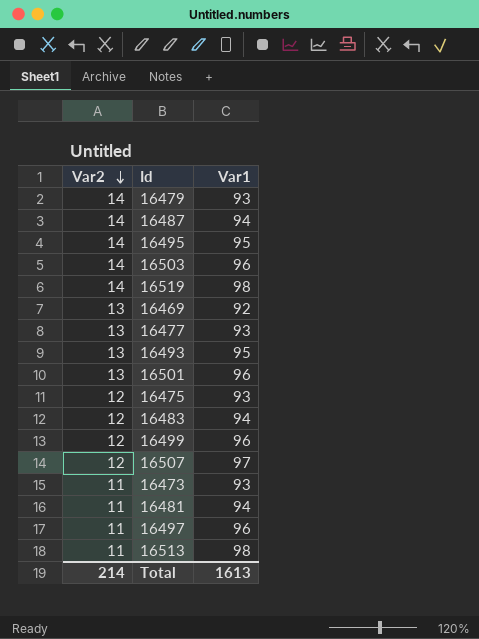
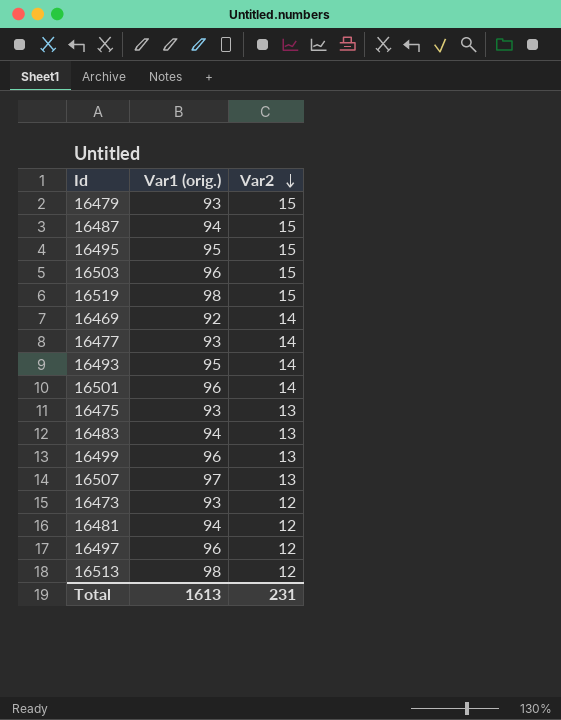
column name: Var1 -> Var1 (orig.)
column Var2 | position: 1 -> 3
16479 | Var2: 14 -> 15
16487 | Var2: 14 -> 15
16495 | Var2: 14 -> 15
16503 | Var2: 14 -> 15
16519 | Var2: 14 -> 15
16469 | Var2: 13 -> 14
16477 | Var2: 13 -> 14
16493 | Var2: 13 -> 14
16501 | Var2: 13 -> 14
16475 | Var2: 12 -> 13
16483 | Var2: 12 -> 13
16499 | Var2: 12 -> 13
16507 | Var2: 12 -> 13
16473 | Var2: 11 -> 12
16481 | Var2: 11 -> 12
16497 | Var2: 11 -> 12
16513 | Var2: 11 -> 12
Total | Var2: 214 -> 231

